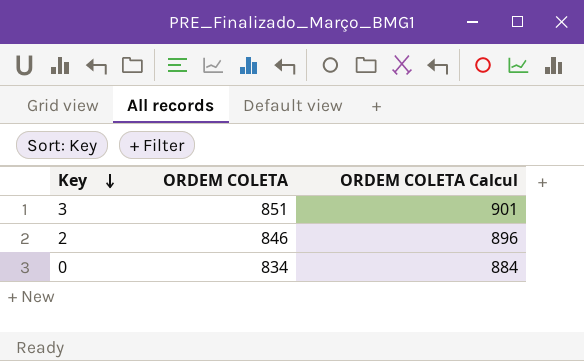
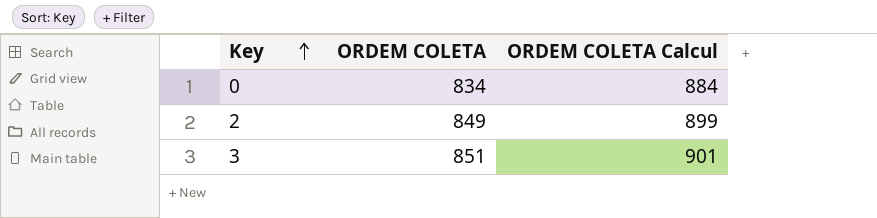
row order: Key descending -> Key ascending
2 | ORDEM COLETA: 846 -> 849
2 | ORDEM COLETA Calcul: 896 -> 899

